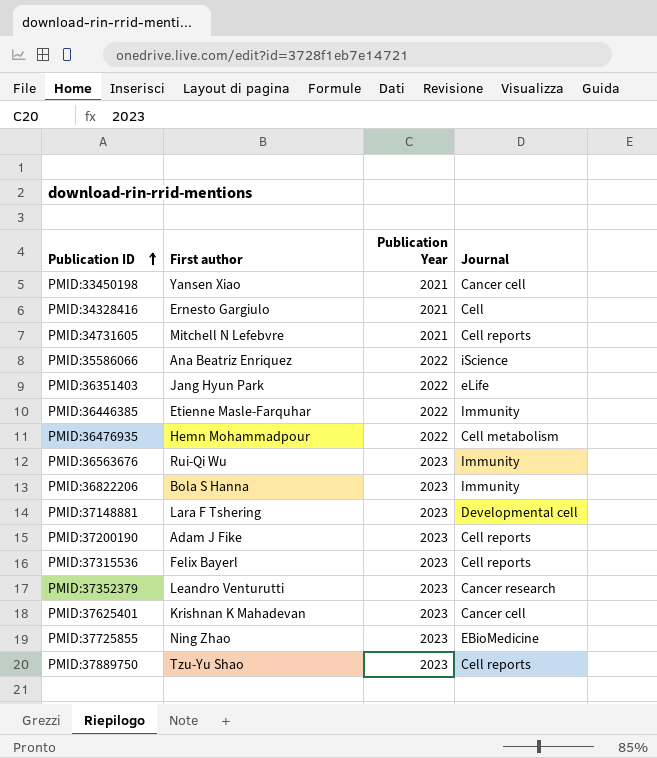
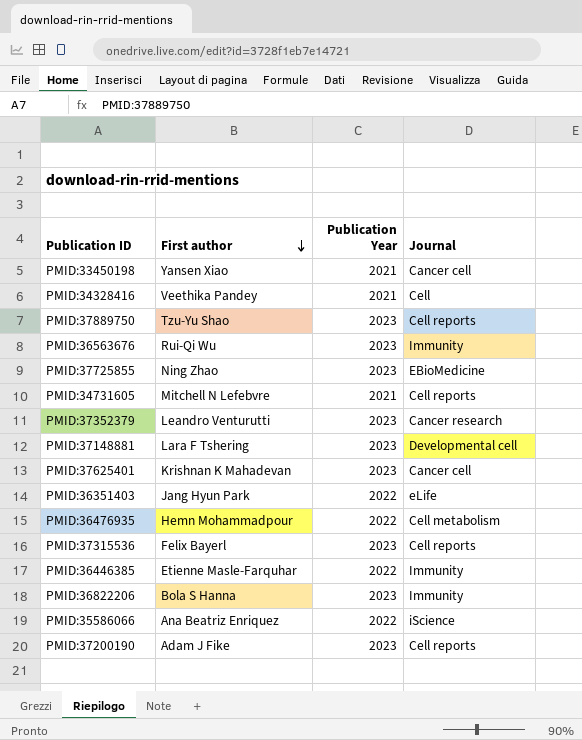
row order: Publication ID ascending -> First author descending
PMID:34328416 | First author: Ernesto Gargiulo -> Veethika Pandey

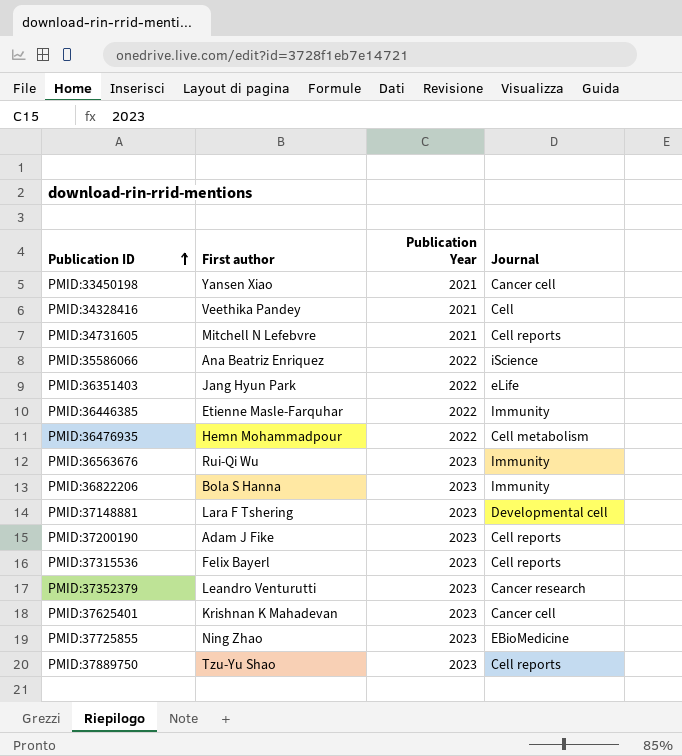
row order: First author descending -> Publication ID ascending

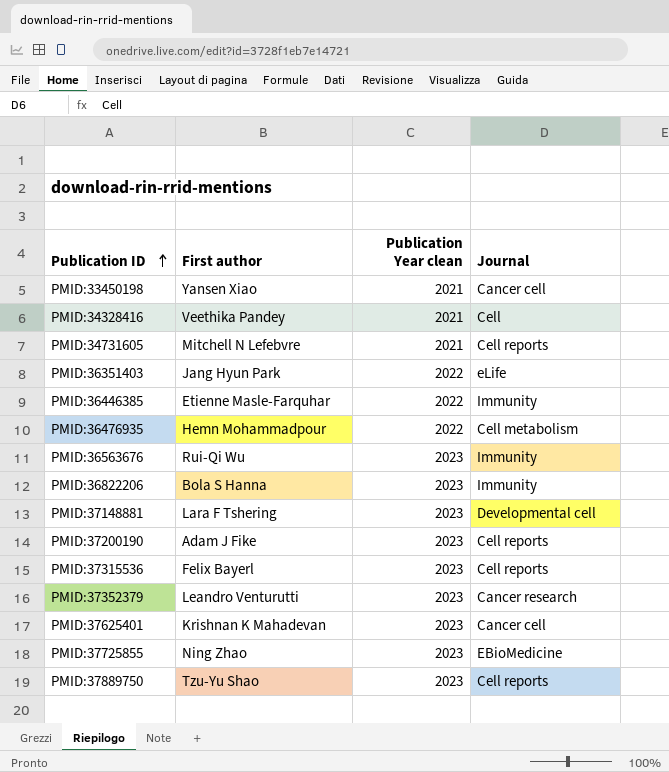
column name: Publication Year -> Publication Year clean
row PMID:35586066: Ana Beatriz Enriquez | 2022 | iScience -> none

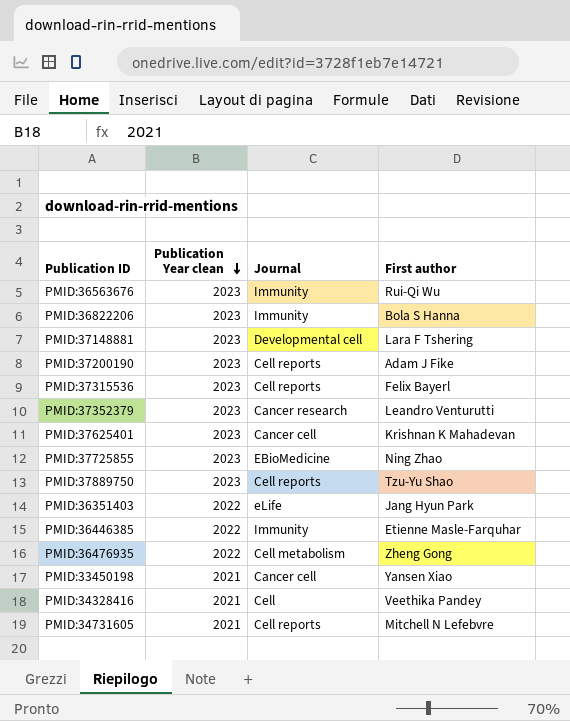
row order: Publication ID ascending -> Publication Year clean descending
column First author | position: 2 -> 4
PMID:36476935 | First author: Hemn Mohammadpour -> Zheng Gong

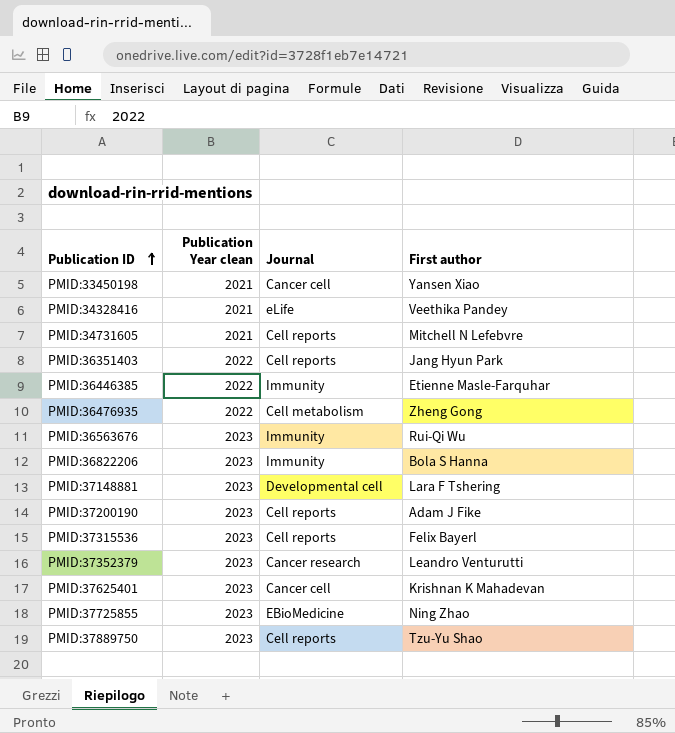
row order: Publication Year clean descending -> Publication ID ascending
PMID:34328416 | Journal: Cell -> eLife
PMID:36351403 | Journal: eLife -> Cell reports

